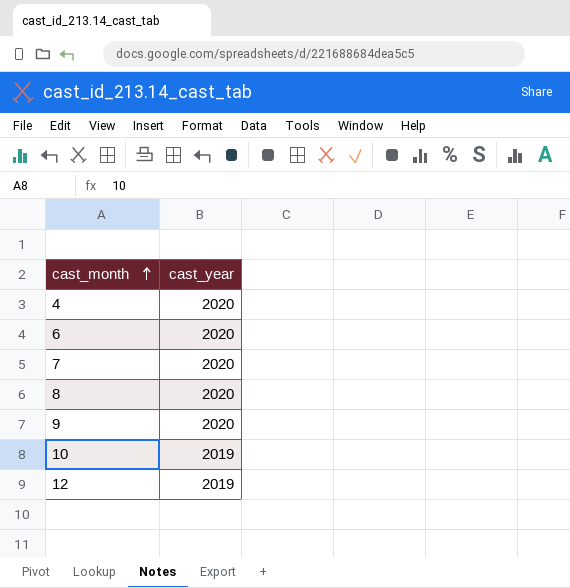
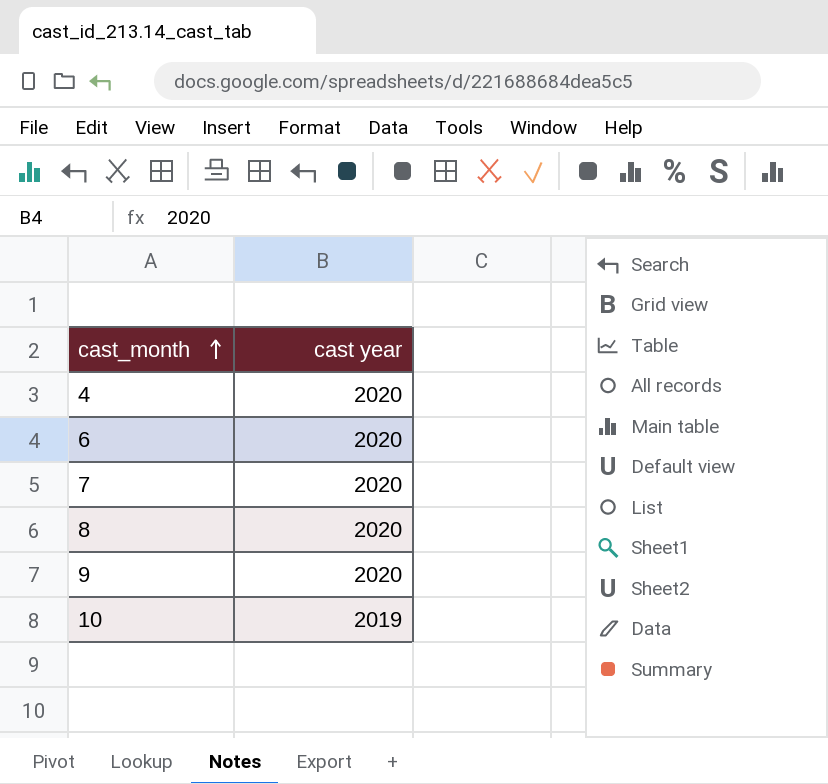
column name: cast_year -> cast year
row 12: 2019 -> none

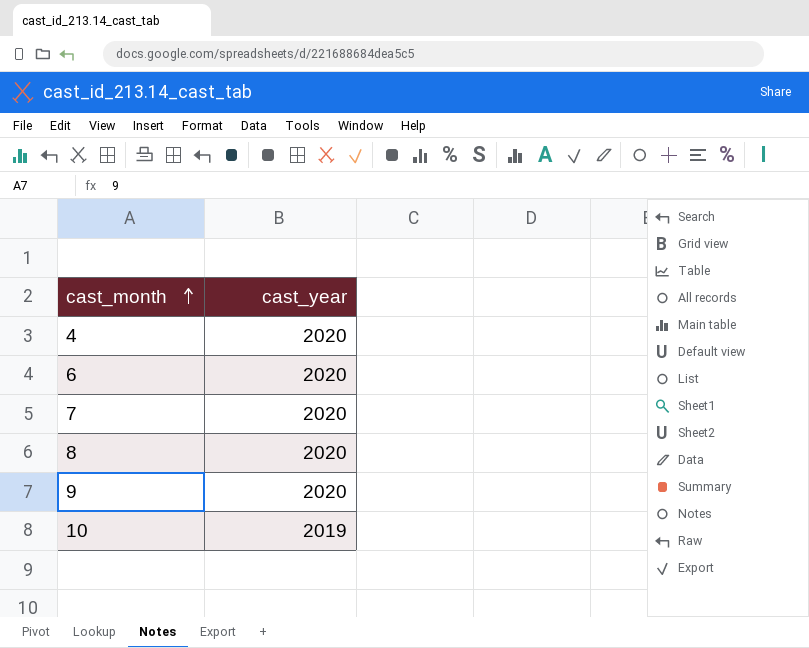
column name: cast year -> cast_year

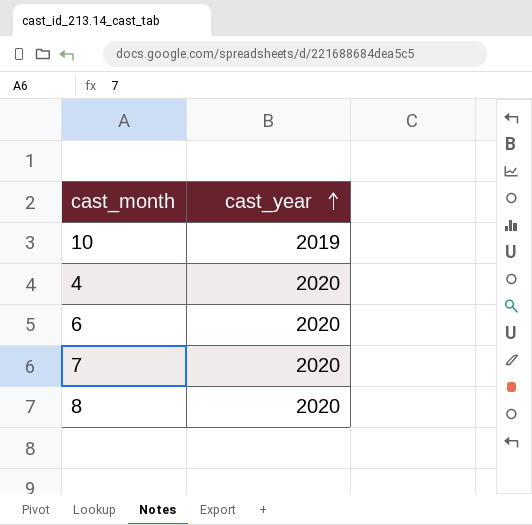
row order: cast_month ascending -> cast_year ascending
row 9: 2020 -> none

